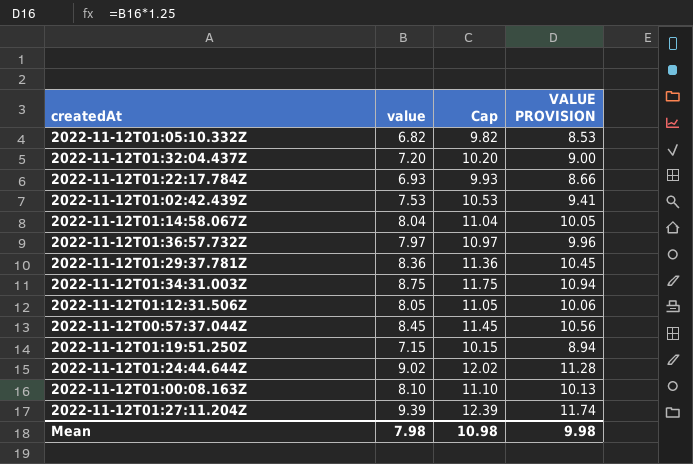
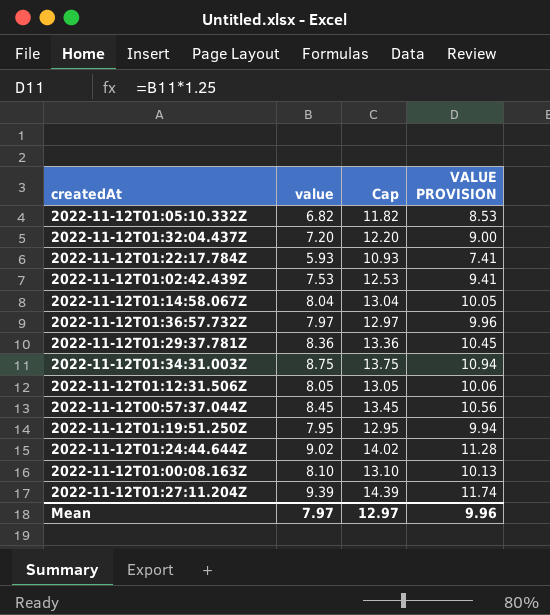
column Cap | formula: [value] + 3 -> [value] + 5
2022-11-12T01:22:17.784Z | value: 6.93 -> 5.93
2022-11-12T01:22:17.784Z | VALUE PROVISION: 8.66 -> 7.41
2022-11-12T01:19:51.250Z | value: 7.15 -> 7.95
2022-11-12T01:19:51.250Z | VALUE PROVISION: 8.94 -> 9.94
Mean | value: 7.98 -> 7.97
Mean | Cap: 10.98 -> 12.97
Mean | VALUE PROVISION: 9.98 -> 9.96

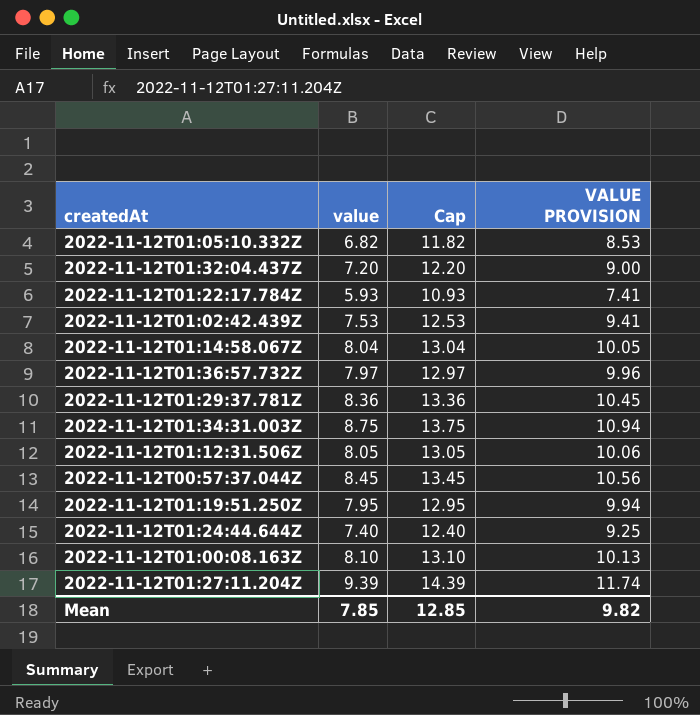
2022-11-12T01:24:44.644Z | value: 9.02 -> 7.40
2022-11-12T01:24:44.644Z | Cap: 14.02 -> 12.40
2022-11-12T01:24:44.644Z | VALUE PROVISION: 11.28 -> 9.25
Mean | value: 7.97 -> 7.85
Mean | Cap: 12.97 -> 12.85
Mean | VALUE PROVISION: 9.96 -> 9.82

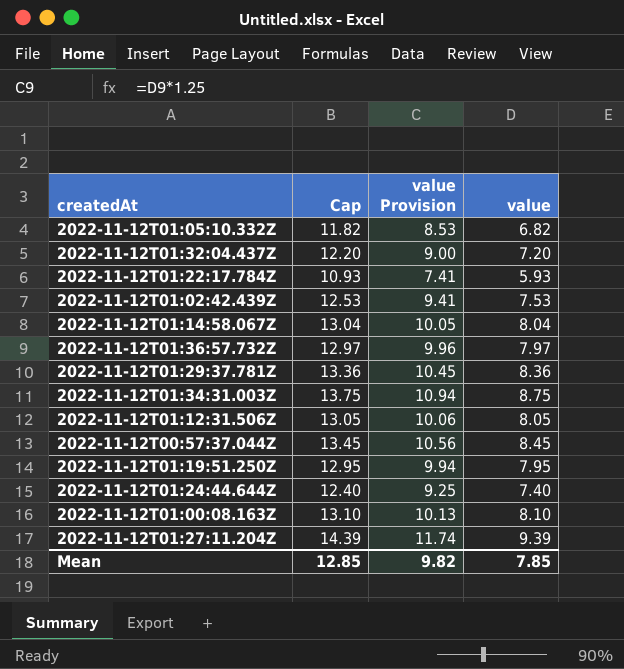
column name: VALUE PROVISION -> value Provision
column value | position: 2 -> 4

